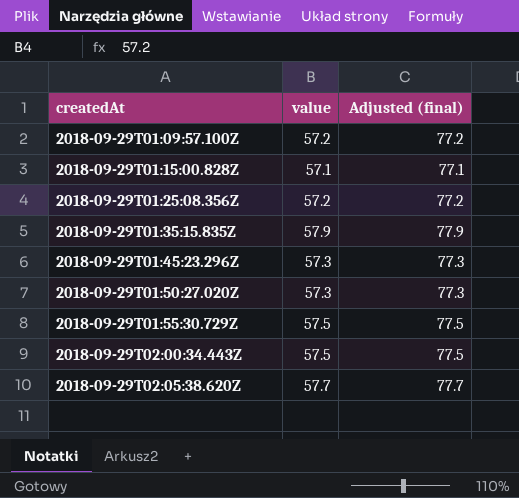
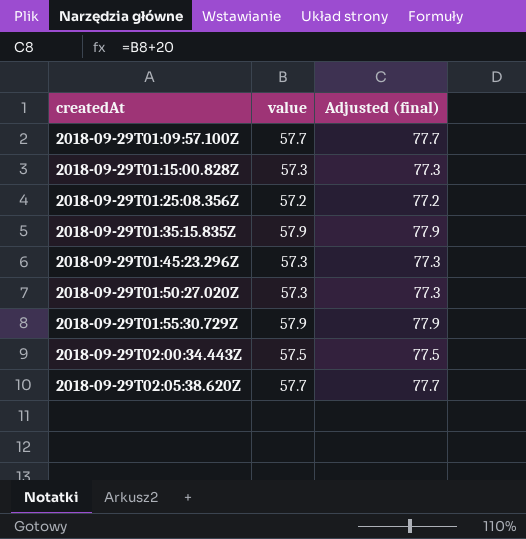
2018-09-29T01:09:57.100Z | value: 57.2 -> 57.7
2018-09-29T01:09:57.100Z | Adjusted (final): 77.2 -> 77.7
2018-09-29T01:15:00.828Z | value: 57.1 -> 57.3
2018-09-29T01:15:00.828Z | Adjusted (final): 77.1 -> 77.3
2018-09-29T01:55:30.729Z | value: 57.5 -> 57.9
2018-09-29T01:55:30.729Z | Adjusted (final): 77.5 -> 77.9

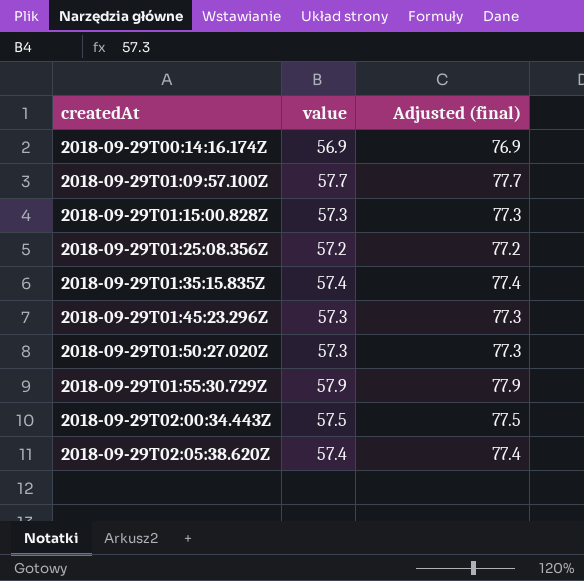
row 2018-09-29T00:14:16.174Z: none -> 56.9 | 76.9
2018-09-29T01:35:15.835Z | value: 57.9 -> 57.4
2018-09-29T01:35:15.835Z | Adjusted (final): 77.9 -> 77.4
2018-09-29T02:05:38.620Z | value: 57.7 -> 57.4
2018-09-29T02:05:38.620Z | Adjusted (final): 77.7 -> 77.4

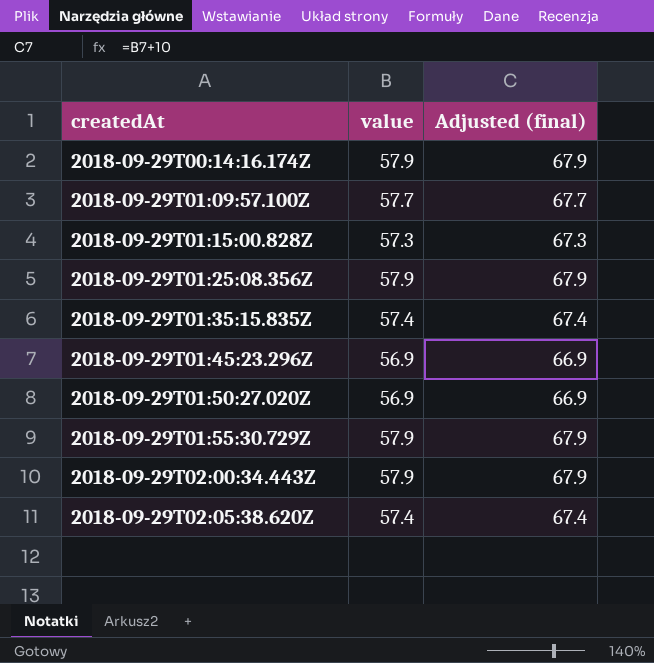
column Adjusted (final) | formula: [value] + 20 -> [value] + 10
2018-09-29T00:14:16.174Z | value: 56.9 -> 57.9
2018-09-29T01:25:08.356Z | value: 57.2 -> 57.9
2018-09-29T01:45:23.296Z | value: 57.3 -> 56.9
2018-09-29T01:50:27.020Z | value: 57.3 -> 56.9
2018-09-29T02:00:34.443Z | value: 57.5 -> 57.9

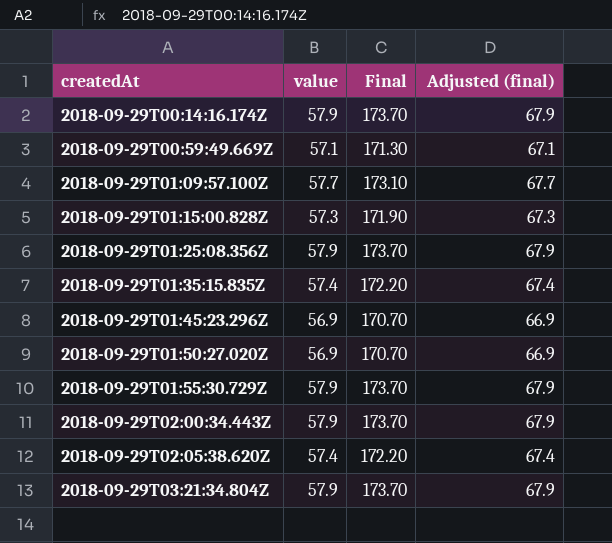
column Final | formula: none -> [value] * 3
row 2018-09-29T00:59:49.669Z: none -> 57.1 | 171.30 | 67.1
row 2018-09-29T03:21:34.804Z: none -> 57.9 | 173.70 | 67.9

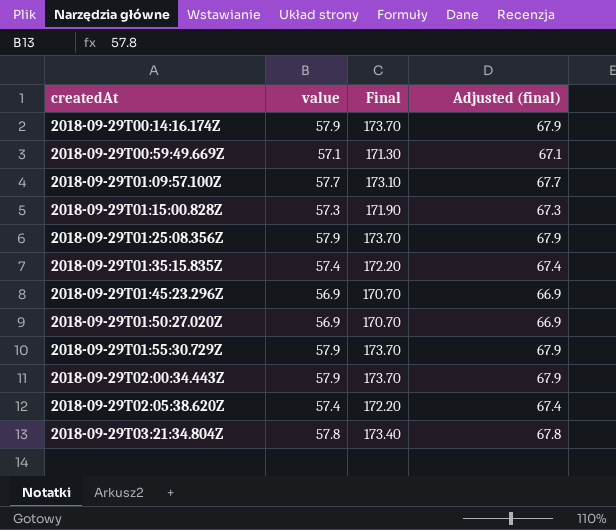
2018-09-29T03:21:34.804Z | value: 57.9 -> 57.8
2018-09-29T03:21:34.804Z | Final: 173.70 -> 173.40
2018-09-29T03:21:34.804Z | Adjusted (final): 67.9 -> 67.8

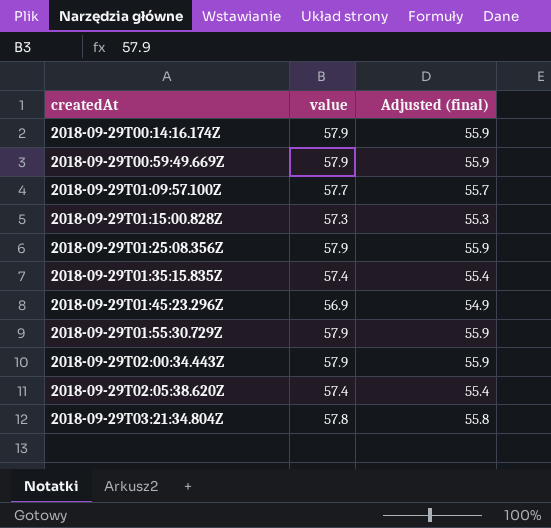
column Final | formula: [value] * 3 -> none
column Adjusted (final) | formula: [value] + 10 -> [value] - 2
row 2018-09-29T01:50:27.020Z: 56.9 | 170.70 | 66.9 -> none
2018-09-29T00:59:49.669Z | value: 57.1 -> 57.9

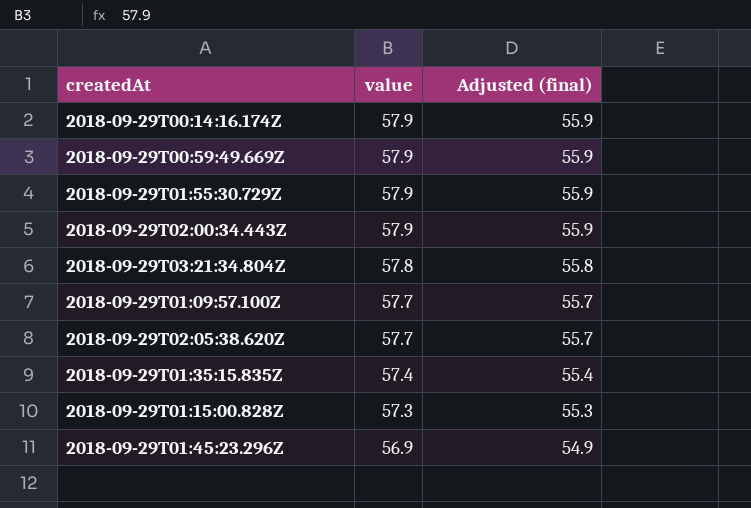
row order: createdAt ascending -> value descending
row 2018-09-29T01:25:08.356Z: 57.9 | 55.9 -> none
2018-09-29T02:05:38.620Z | value: 57.4 -> 57.7
2018-09-29T02:05:38.620Z | Adjusted (final): 55.4 -> 55.7

